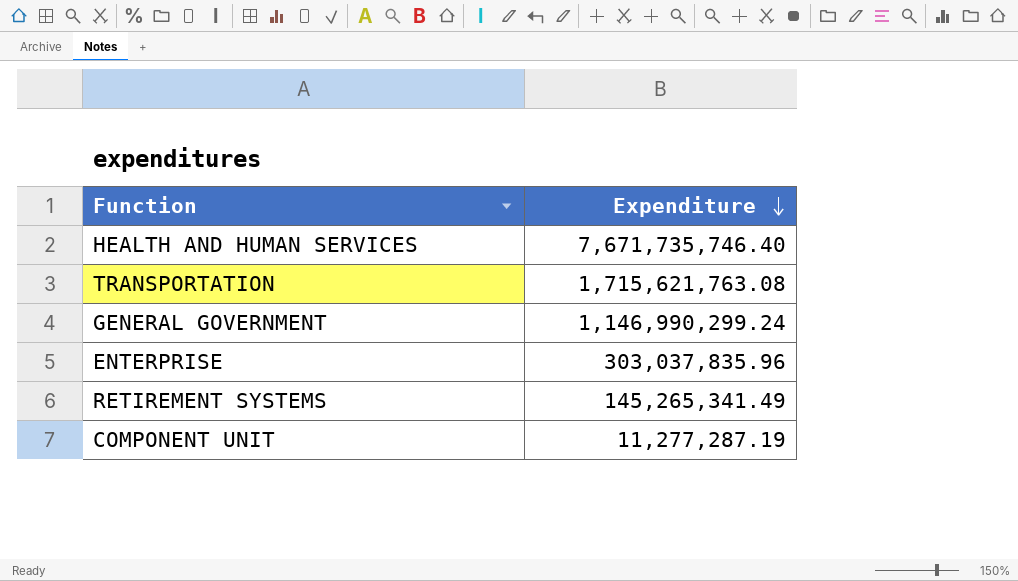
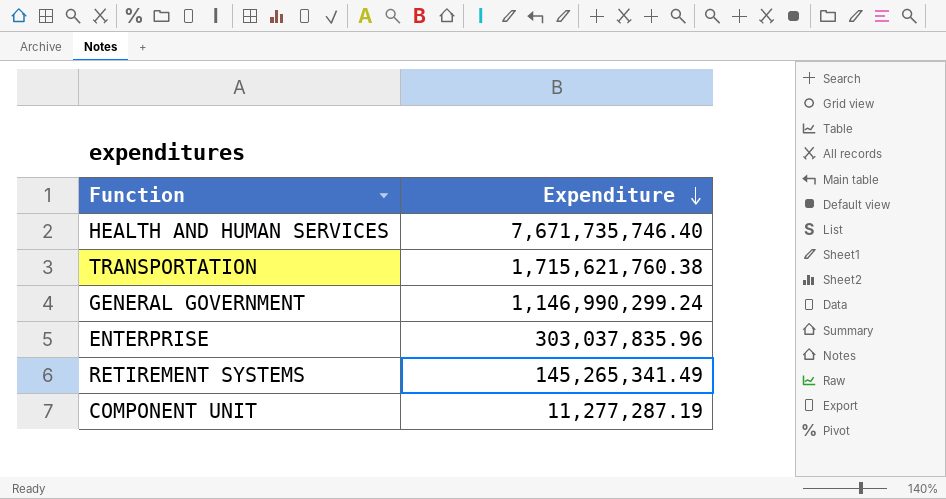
TRANSPORTATION | Expenditure: 1,715,621,763.08 -> 1,715,621,760.38

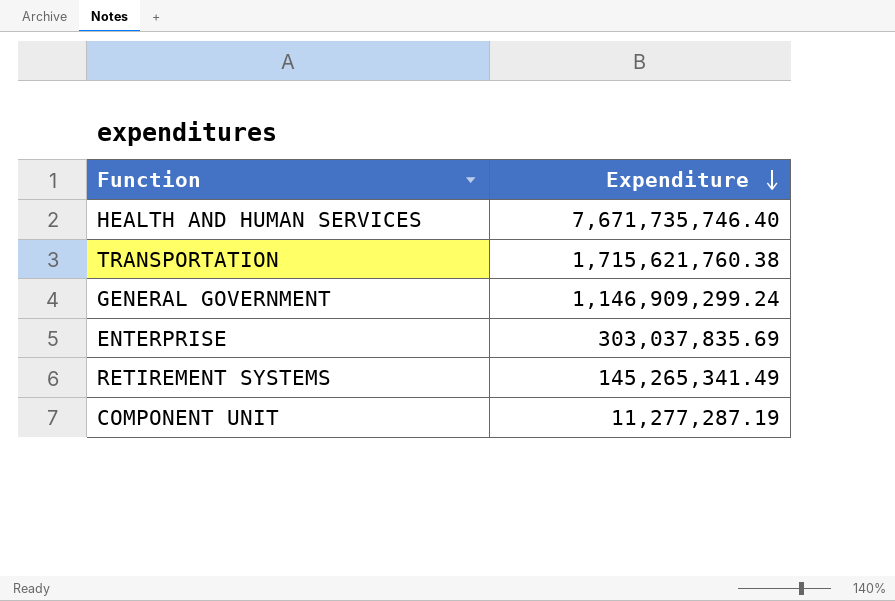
GENERAL GOVERNMENT | Expenditure: 1,146,990,299.24 -> 1,146,909,299.24
ENTERPRISE | Expenditure: 303,037,835.96 -> 303,037,835.69

